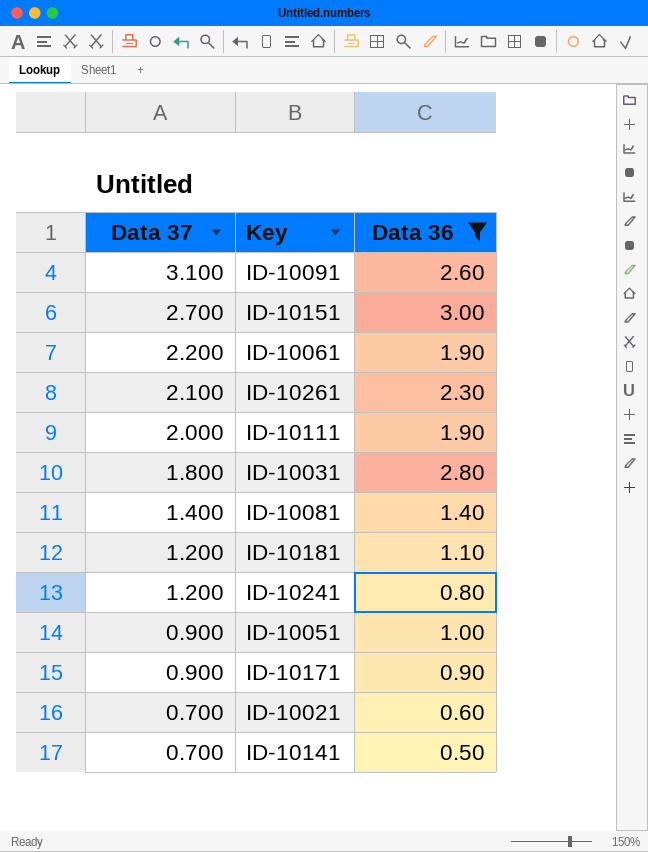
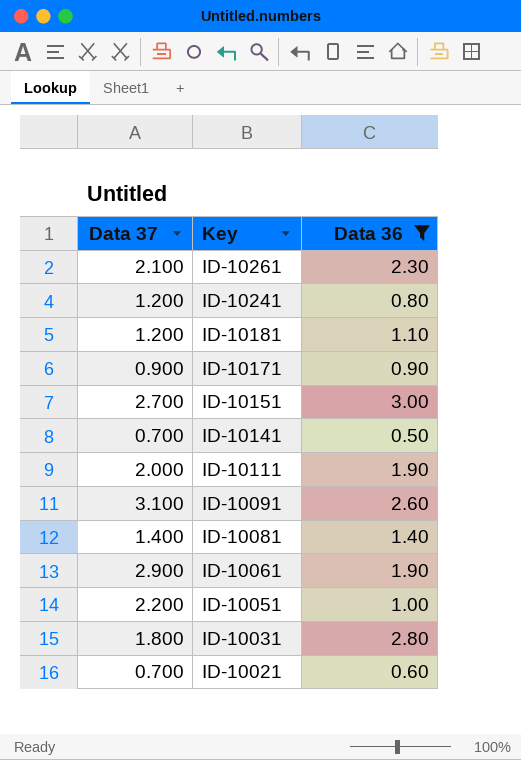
row order: Data 37 descending -> Key descending
ID-10061 | Data 37: 2.200 -> 2.900
ID-10051 | Data 37: 0.900 -> 2.200

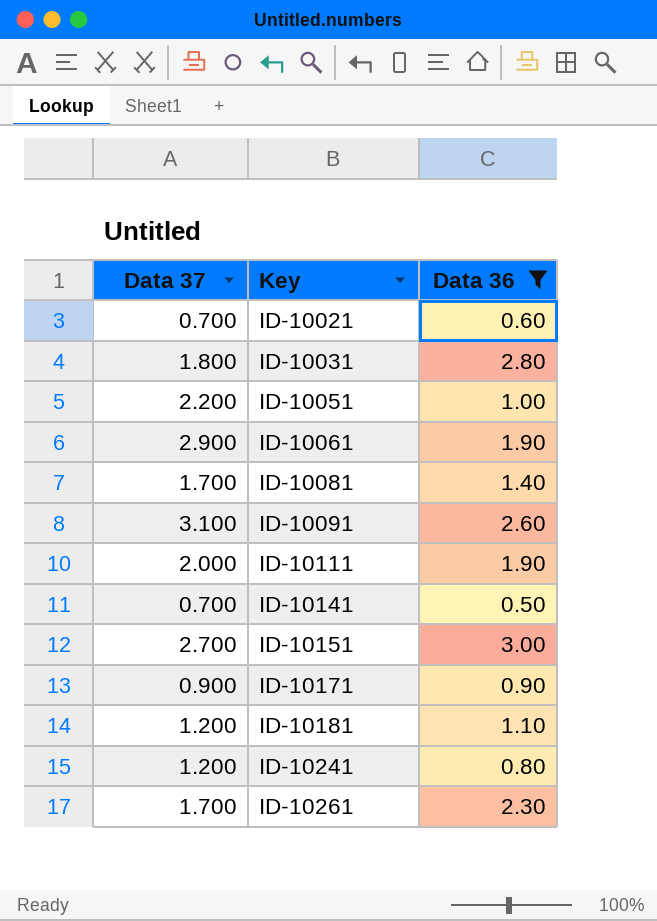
row order: Key descending -> Key ascending
ID-10081 | Data 37: 1.400 -> 1.700
ID-10261 | Data 37: 2.100 -> 1.700

